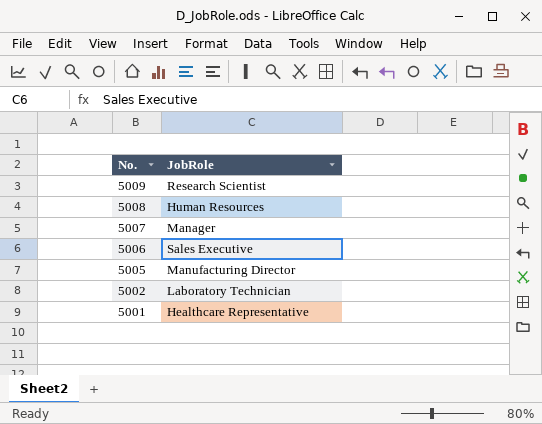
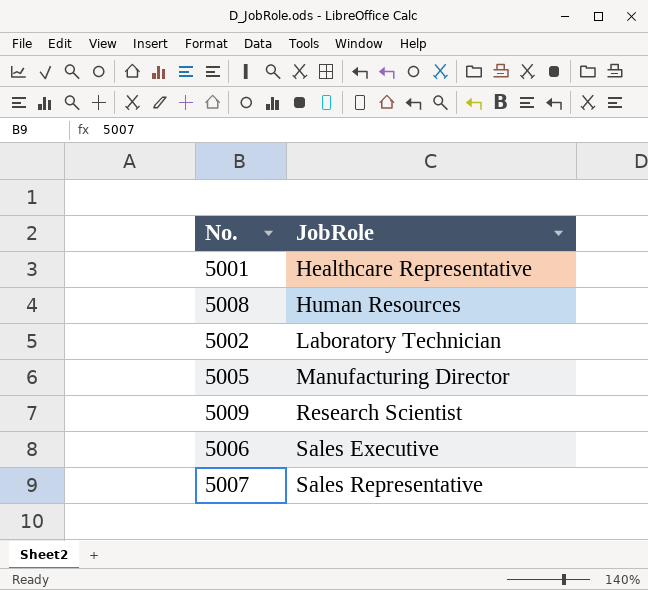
row order: No. descending -> JobRole ascending
5007 | JobRole: Manager -> Sales Representative

